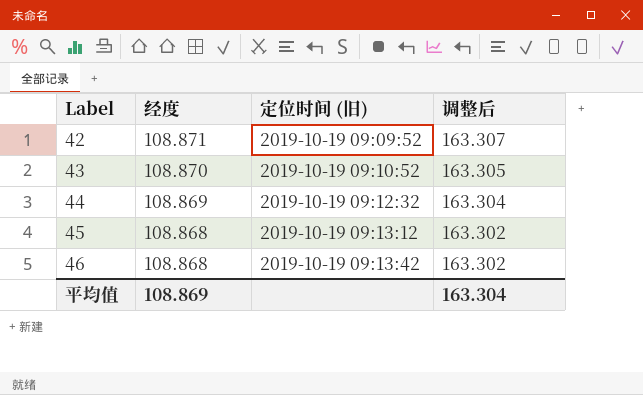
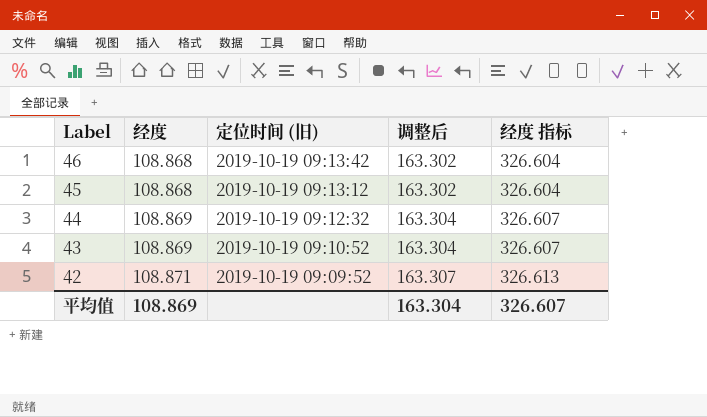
row order: Label ascending -> Label descending
column 经度 指标 | formula: none -> [经度] * 3
43 | 经度: 108.870 -> 108.869
43 | 调整后: 163.305 -> 163.304

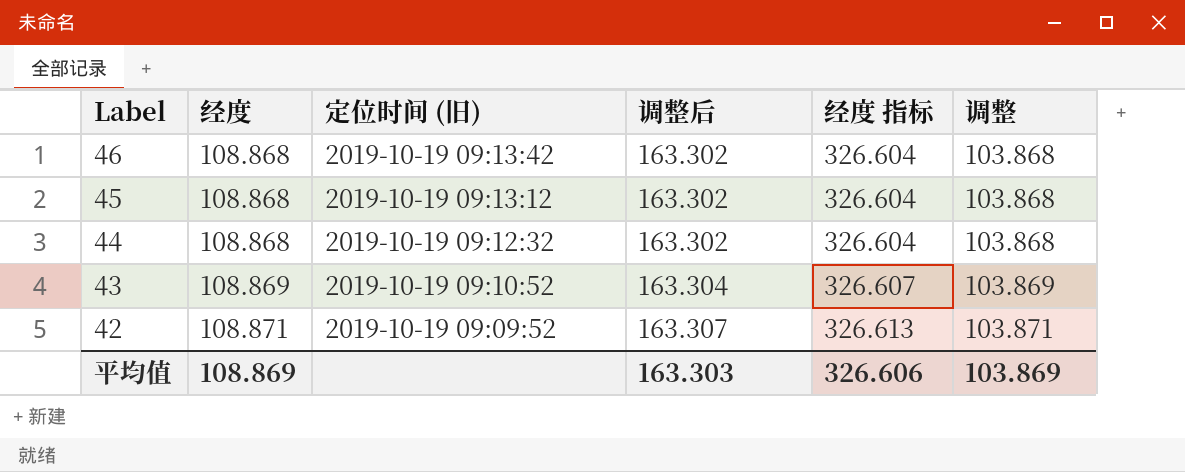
column 调整 | formula: none -> [经度] - 5
44 | 经度: 108.869 -> 108.868
44 | 调整后: 163.304 -> 163.302
44 | 经度 指标: 326.607 -> 326.604
平均值 | 调整后: 163.304 -> 163.303
平均值 | 经度 指标: 326.607 -> 326.606

